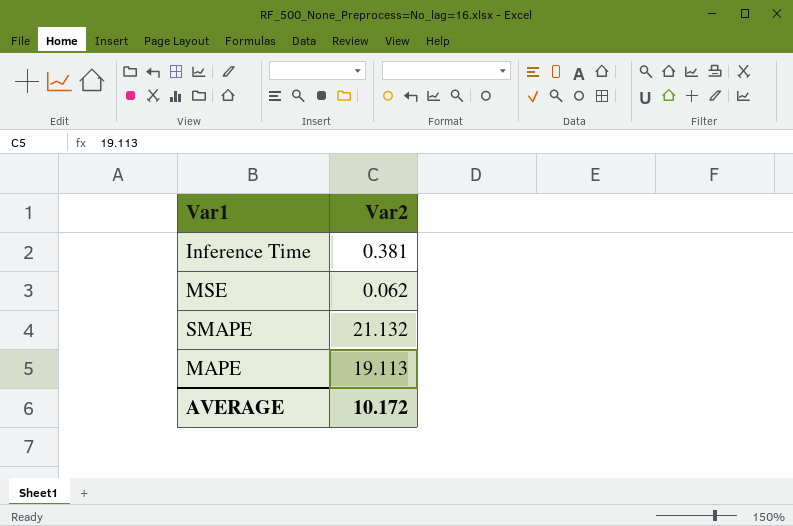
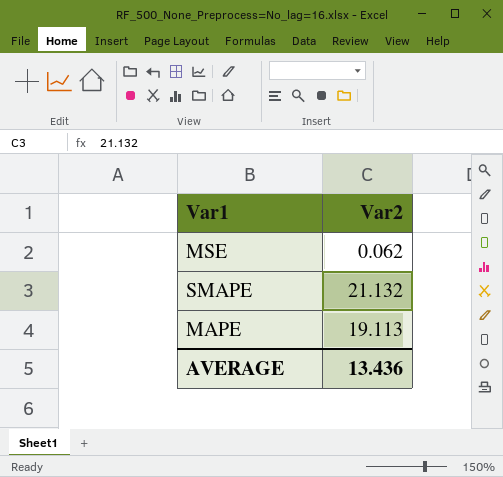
row Inference Time: 0.381 -> none
AVERAGE | Var2: 10.172 -> 13.436

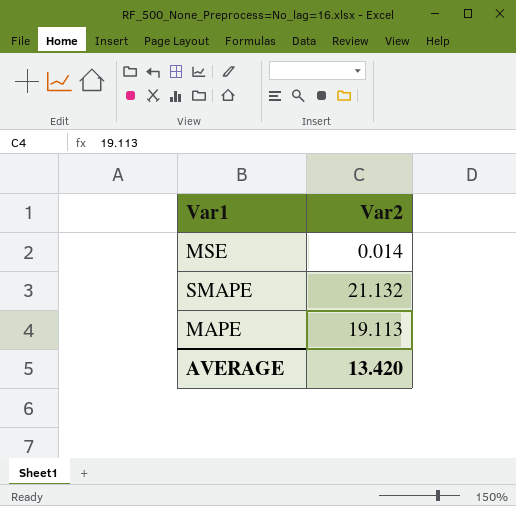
MSE | Var2: 0.062 -> 0.014
AVERAGE | Var2: 13.436 -> 13.420

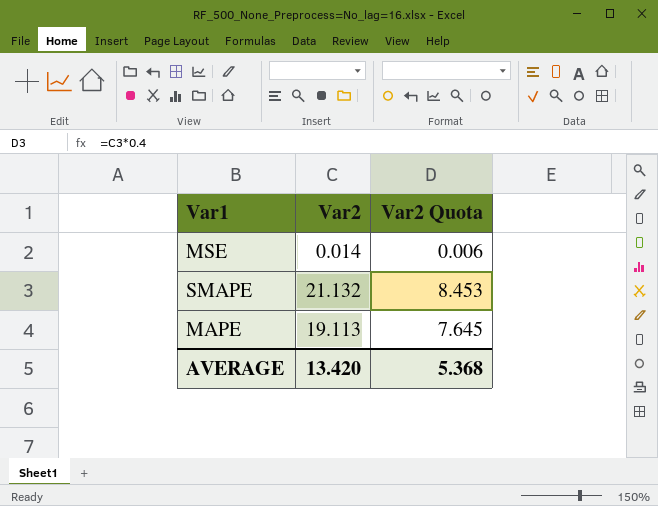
column Var2 Quota | formula: none -> [Var2] * 0.4

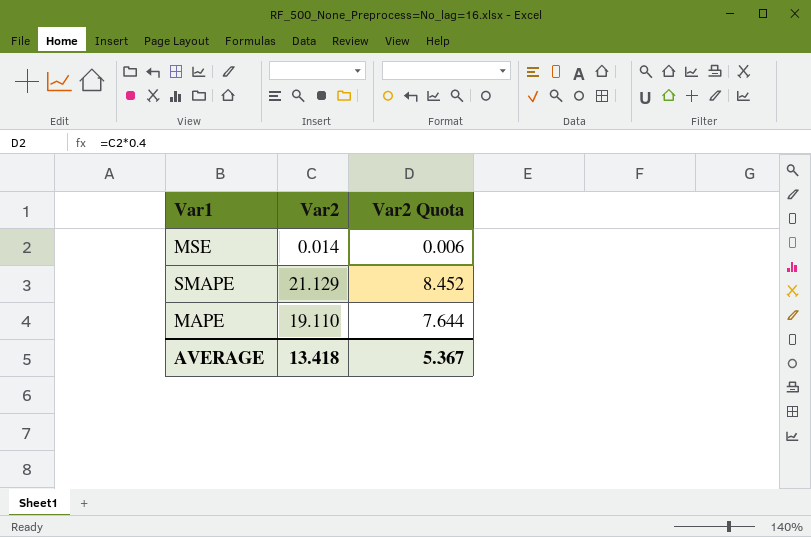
SMAPE | Var2: 21.132 -> 21.129
SMAPE | Var2 Quota: 8.453 -> 8.452
MAPE | Var2: 19.113 -> 19.110
MAPE | Var2 Quota: 7.645 -> 7.644
AVERAGE | Var2: 13.420 -> 13.418
AVERAGE | Var2 Quota: 5.368 -> 5.367

